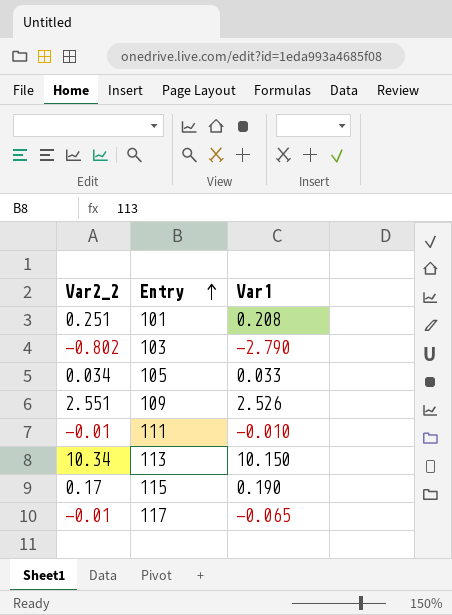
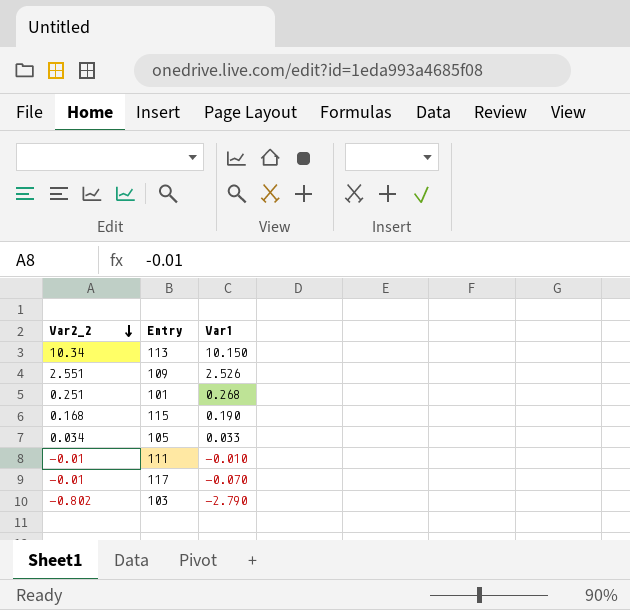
row order: Entry ascending -> Var2_2 descending
101 | Var1: 0.208 -> 0.268
115 | Var2_2: 0.17 -> 0.168
117 | Var1: -0.065 -> -0.070

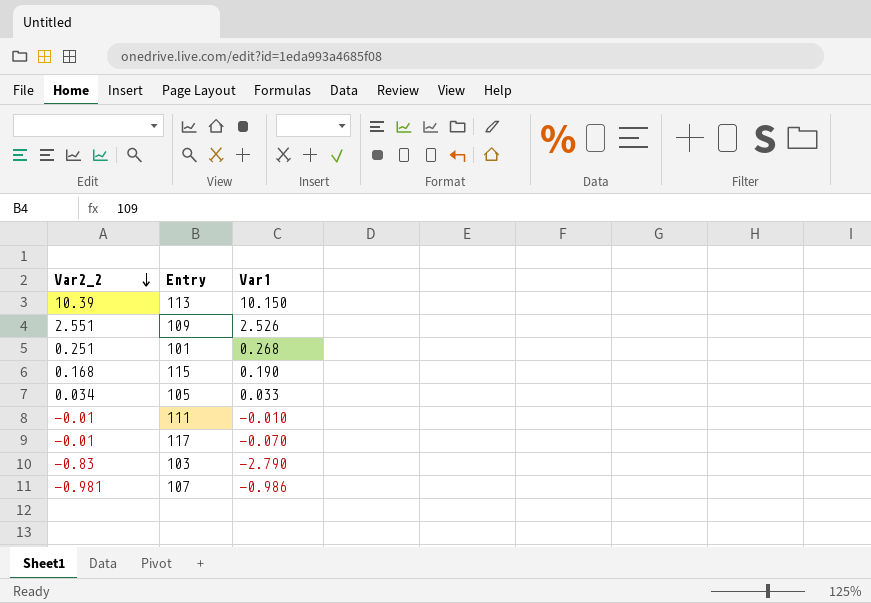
113 | Var2_2: 10.34 -> 10.39
103 | Var2_2: -0.802 -> -0.83
row 107: none -> -0.981 | -0.986

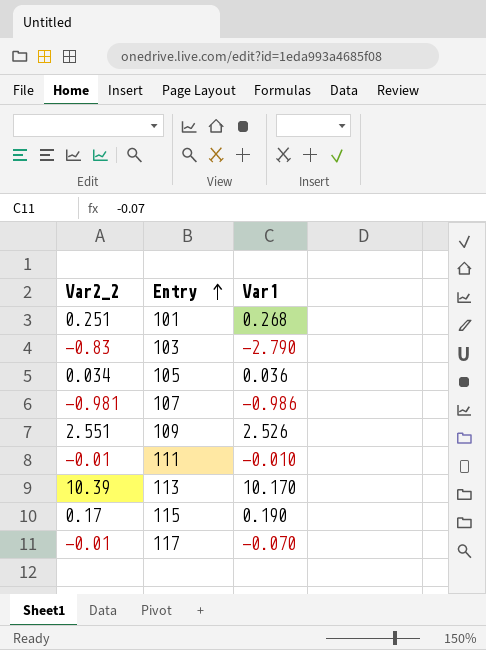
row order: Var2_2 descending -> Entry ascending
105 | Var1: 0.033 -> 0.036
113 | Var1: 10.150 -> 10.170
115 | Var2_2: 0.168 -> 0.17

